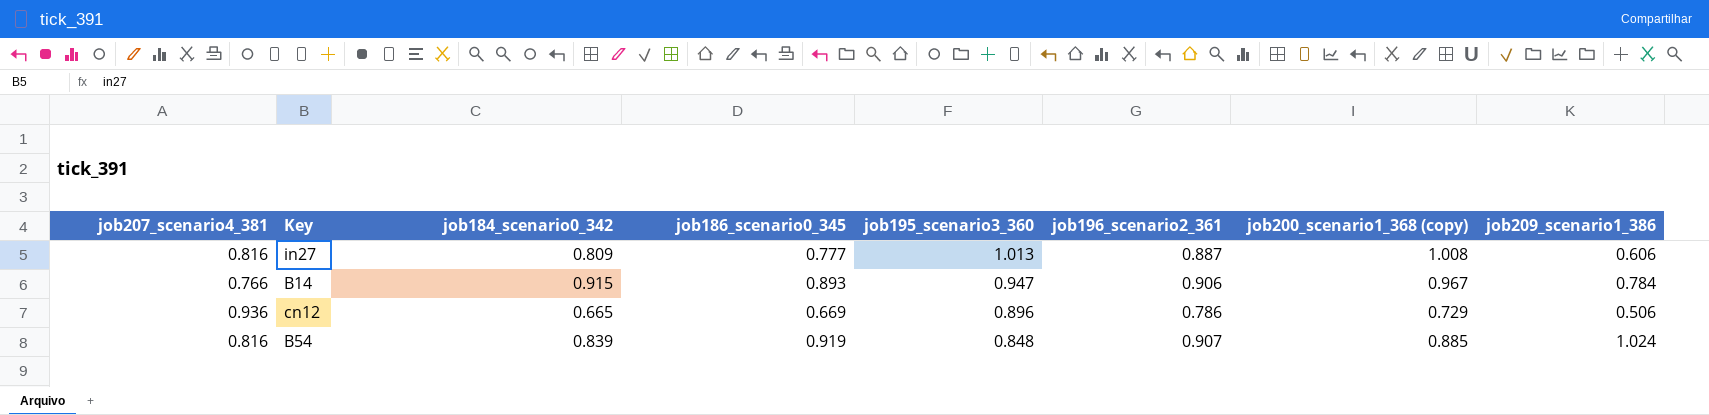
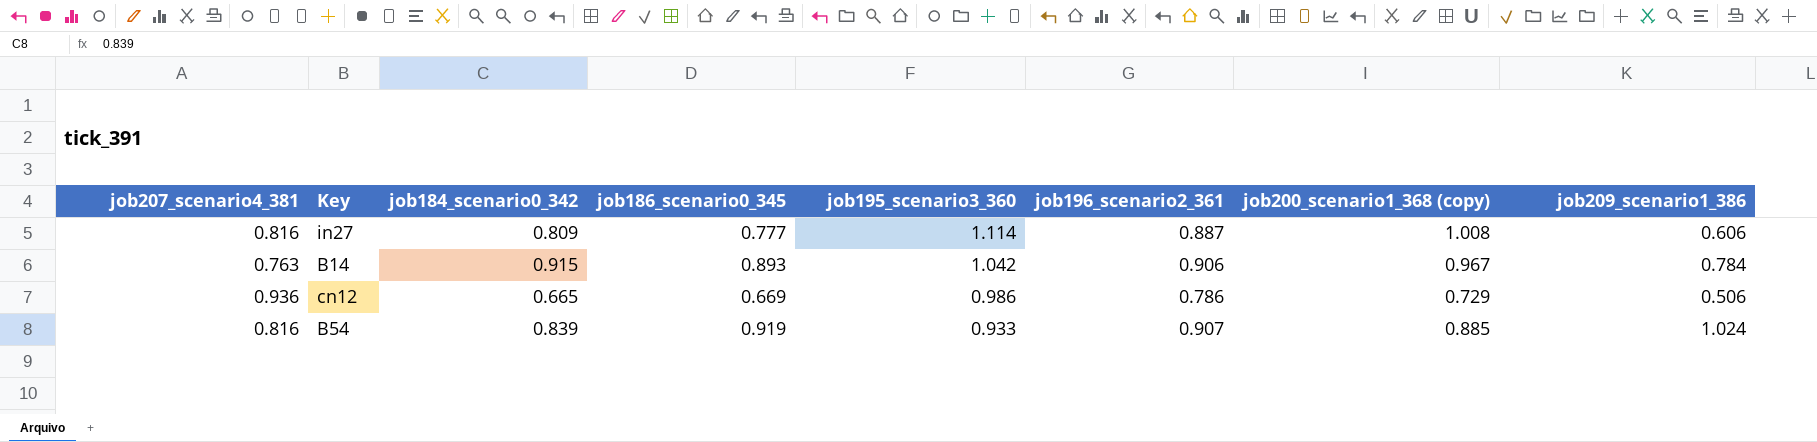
in27 | job195_scenario3_360: 1.013 -> 1.114
B14 | job207_scenario4_381: 0.766 -> 0.763
B14 | job195_scenario3_360: 0.947 -> 1.042
cn12 | job195_scenario3_360: 0.896 -> 0.986
B54 | job195_scenario3_360: 0.848 -> 0.933

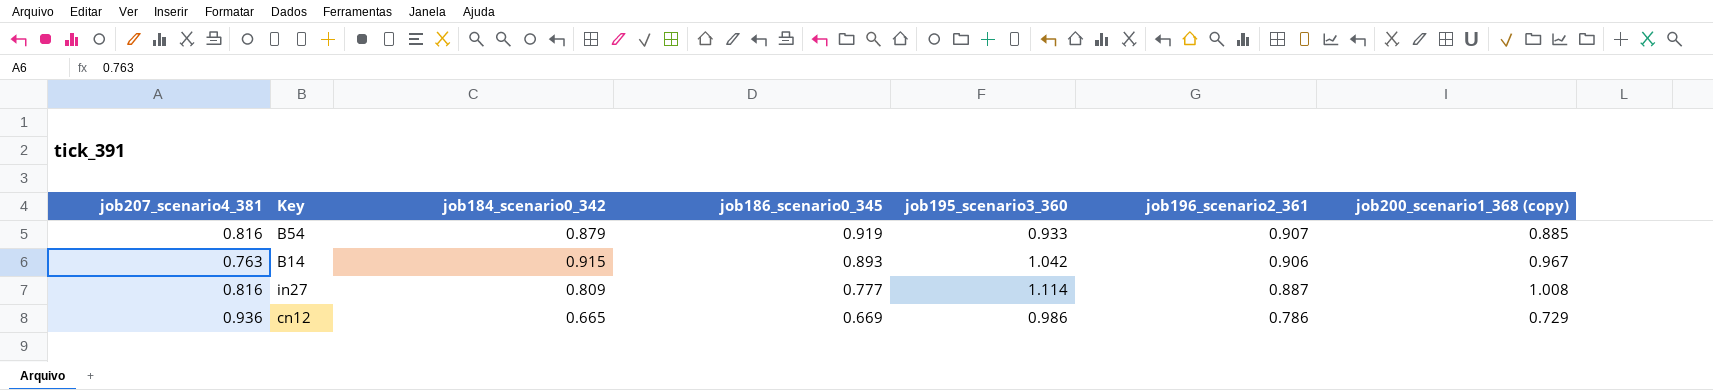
row order: job195_scenario3_360 descending -> job186_scenario0_345 descending
column job209_scenario1_386 | position: 8 -> none
B54 | job184_scenario0_342: 0.839 -> 0.879

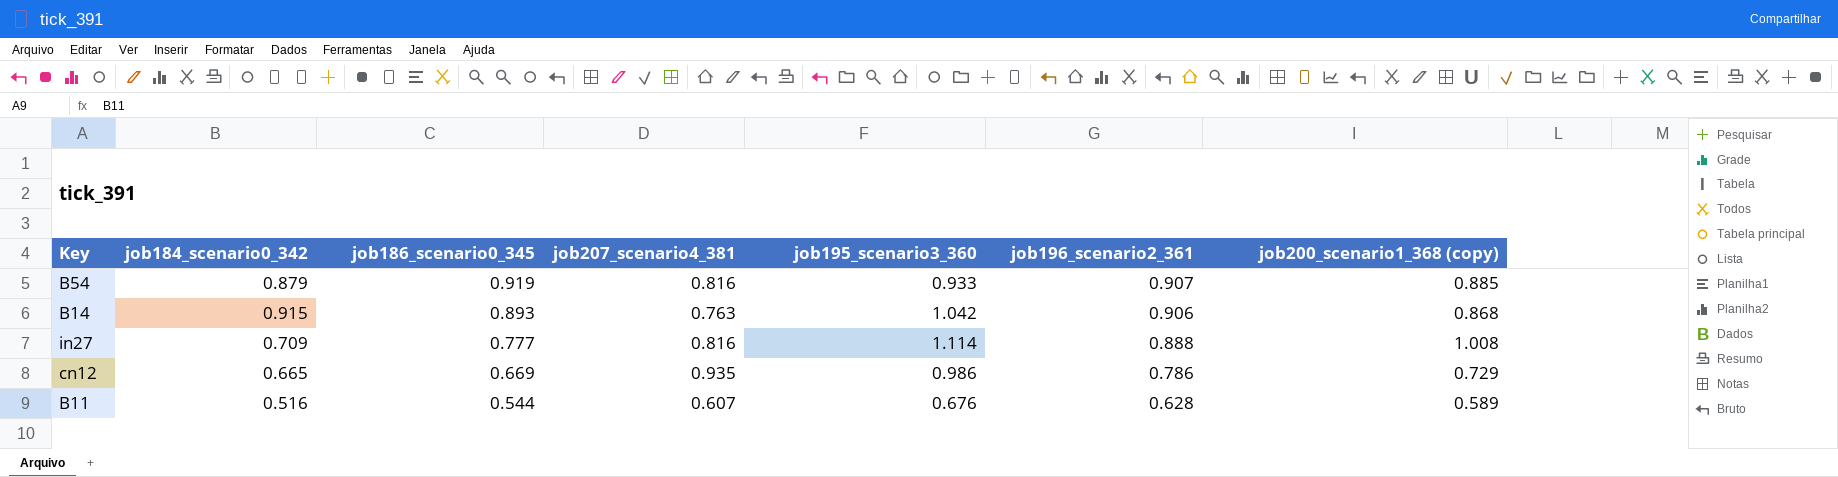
column job207_scenario4_381 | position: 1 -> 4
B14 | job200_scenario1_368 (copy): 0.967 -> 0.868
in27 | job184_scenario0_342: 0.809 -> 0.709
in27 | job196_scenario2_361: 0.887 -> 0.888
cn12 | job207_scenario4_381: 0.936 -> 0.935
row B11: none -> 0.516 | 0.544 | 0.607 | 0.676 | 0.628 | 0.589

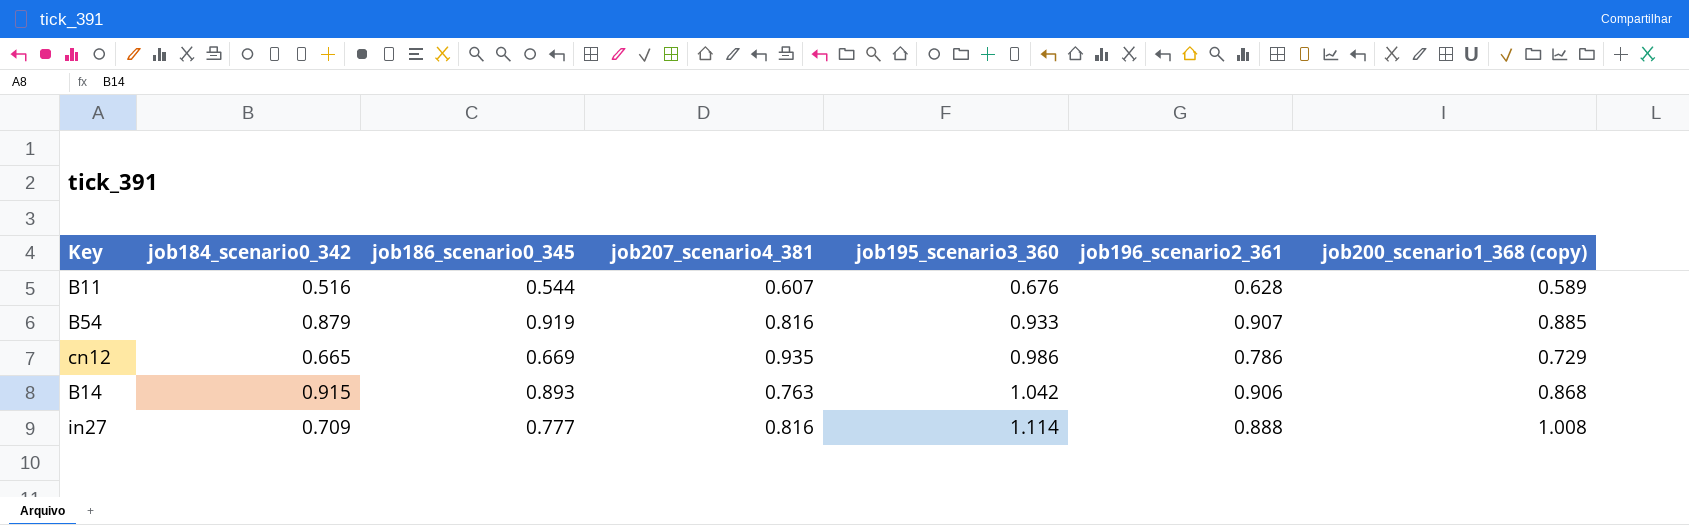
row order: job186_scenario0_345 descending -> job195_scenario3_360 ascending

